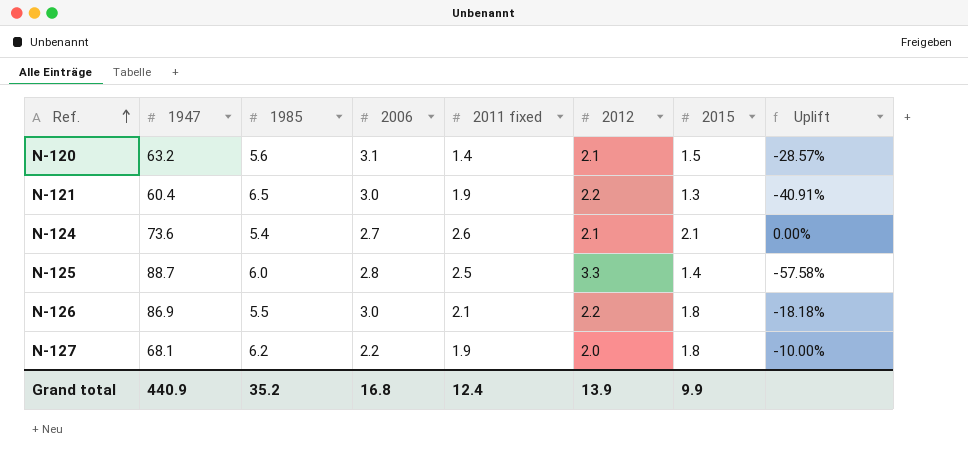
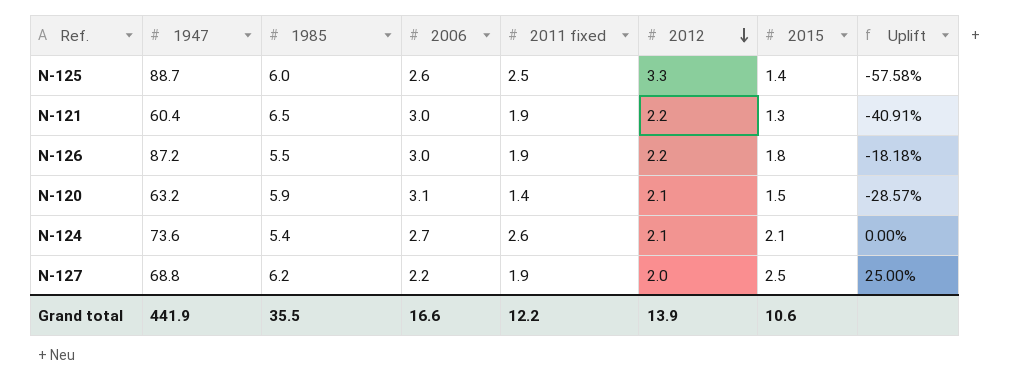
row order: Ref. ascending -> 2012 descending
N-125 | 2006: 2.8 -> 2.6
N-126 | 1947: 86.9 -> 87.2
N-126 | 2011 fixed: 2.1 -> 1.9
N-120 | 1985: 5.6 -> 5.9
N-127 | 1947: 68.1 -> 68.8
N-127 | 2015: 1.8 -> 2.5
N-127 | Uplift: -10.00% -> 25.00%
Grand total | 1947: 440.9 -> 441.9
Grand total | 1985: 35.2 -> 35.5
Grand total | 2006: 16.8 -> 16.6
Grand total | 2011 fixed: 12.4 -> 12.2
Grand total | 2015: 9.9 -> 10.6

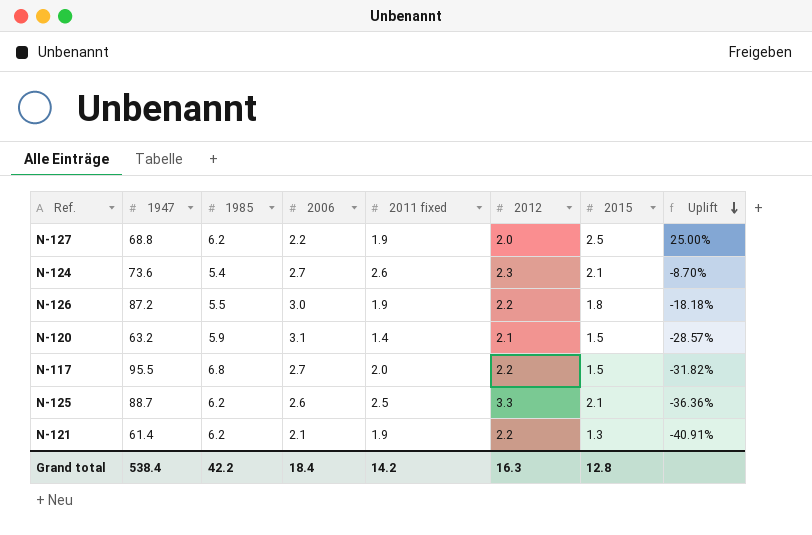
row order: 2012 descending -> Uplift descending
N-124 | 2012: 2.1 -> 2.3
N-124 | Uplift: 0.00% -> -8.70%
row N-117: none -> 95.5 | 6.8 | 2.7 | 2.0 | 2.2 | 1.5 | -31.82%
N-125 | 1985: 6.0 -> 6.2
N-125 | 2015: 1.4 -> 2.1
N-125 | Uplift: -57.58% -> -36.36%
N-121 | 1947: 60.4 -> 61.4
N-121 | 1985: 6.5 -> 6.2
N-121 | 2006: 3.0 -> 2.1
Grand total | 1947: 441.9 -> 538.4
Grand total | 1985: 35.5 -> 42.2
Grand total | 2006: 16.6 -> 18.4
Grand total | 2011 fixed: 12.2 -> 14.2
Grand total | 2012: 13.9 -> 16.3
Grand total | 2015: 10.6 -> 12.8

